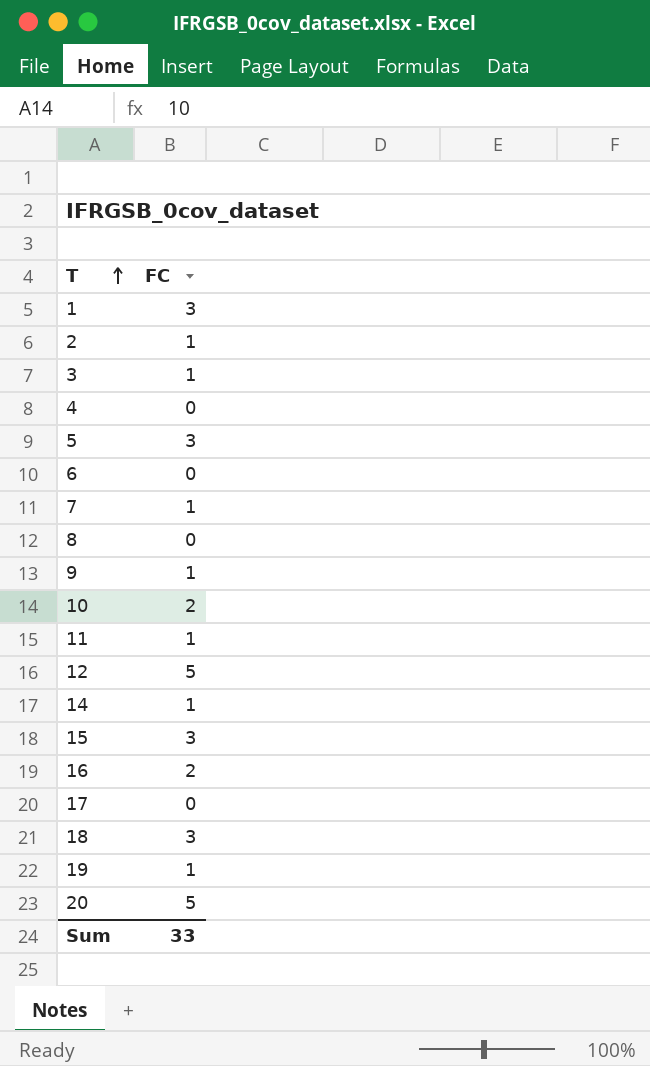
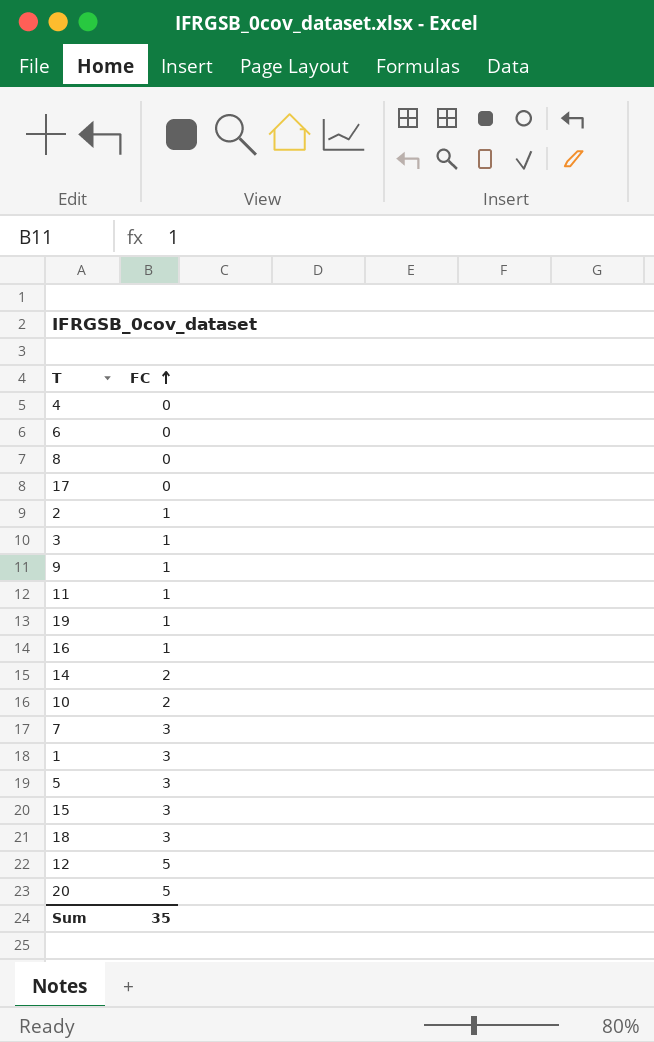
row order: T ascending -> FC ascending
16 | FC: 2 -> 1
14 | FC: 1 -> 2
7 | FC: 1 -> 3
Sum | FC: 33 -> 35

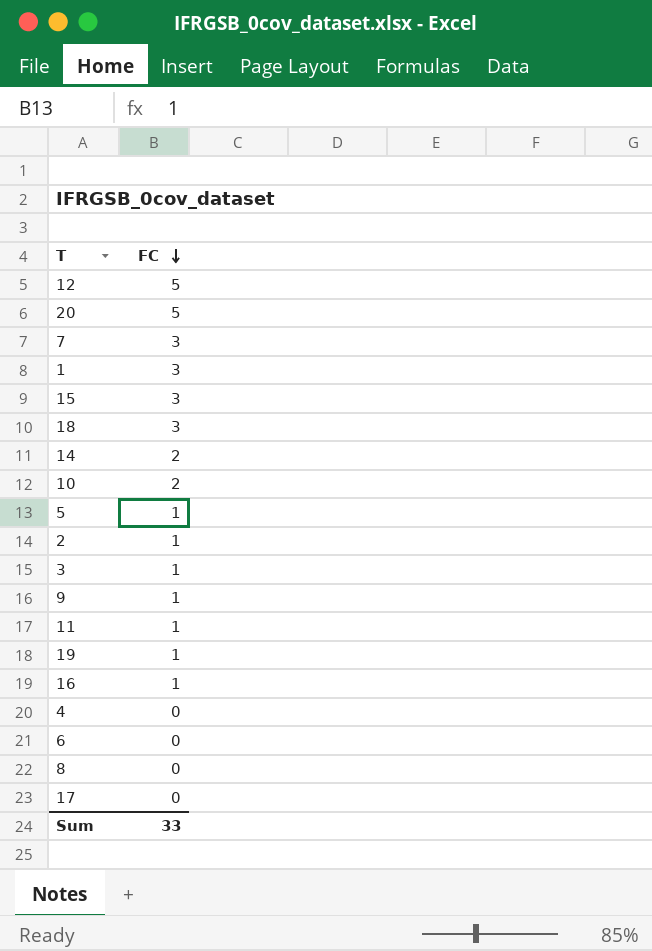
row order: FC ascending -> FC descending
5 | FC: 3 -> 1
Sum | FC: 35 -> 33

